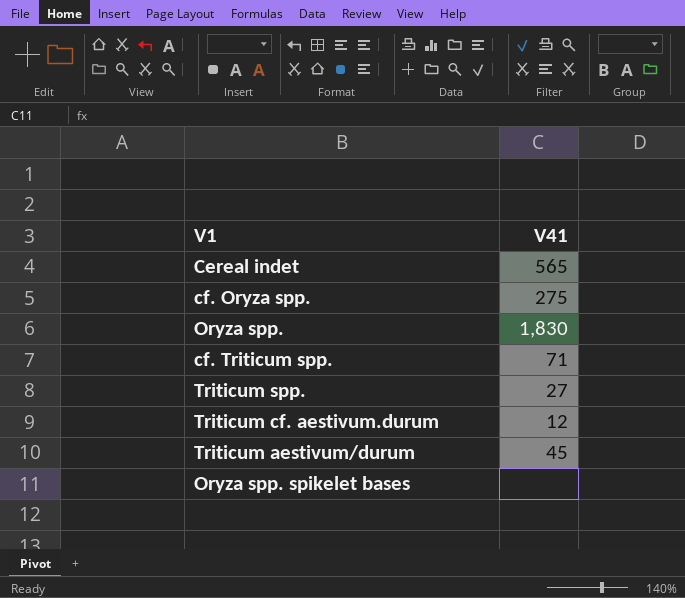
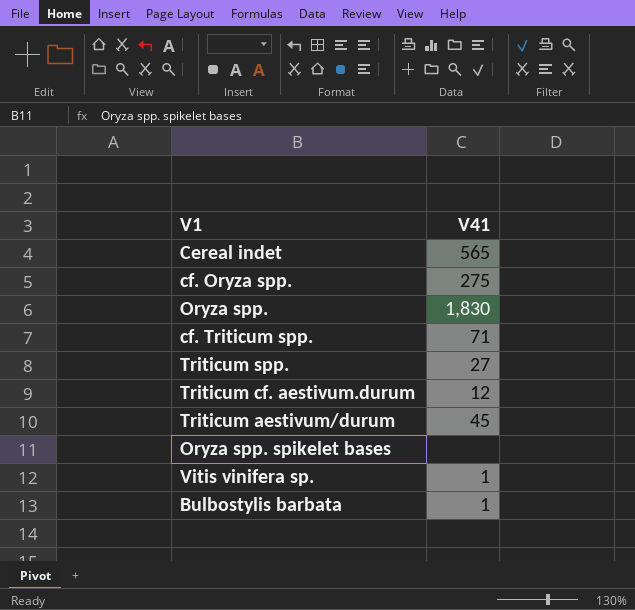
row Vitis vinifera sp.: none -> 1
row Bulbostylis barbata: none -> 1

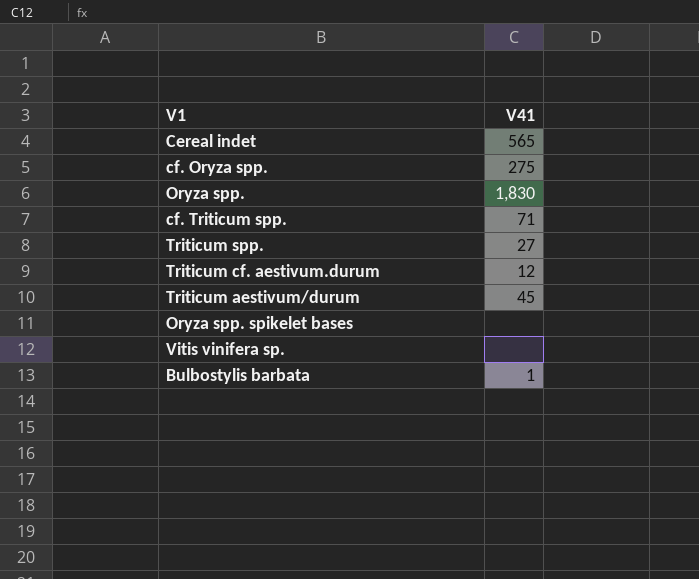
Vitis vinifera sp. | V41: 1 -> none

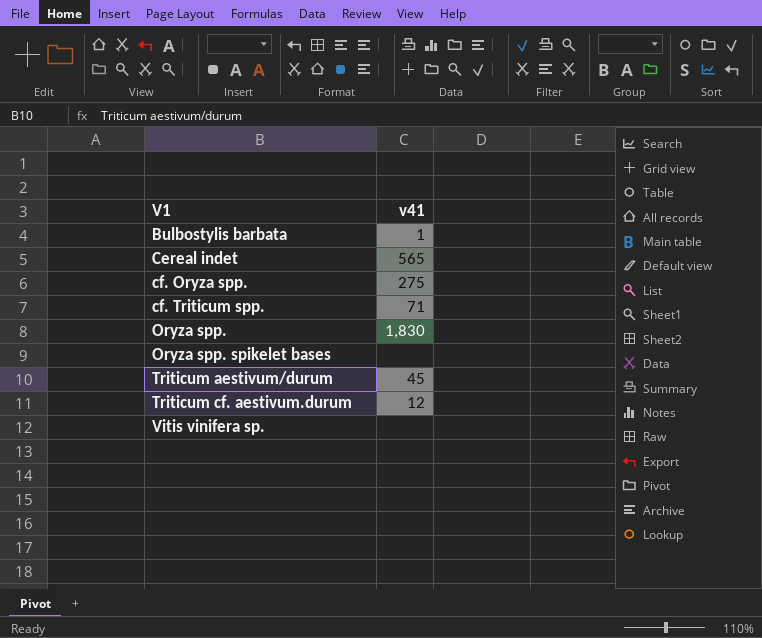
row order: none -> V1 ascending
column name: V41 -> v41
row Triticum spp.: 27 -> none

